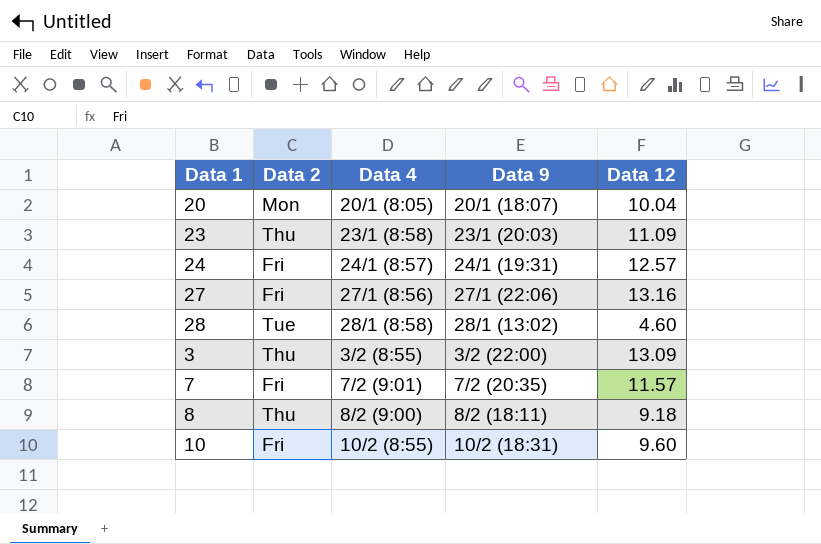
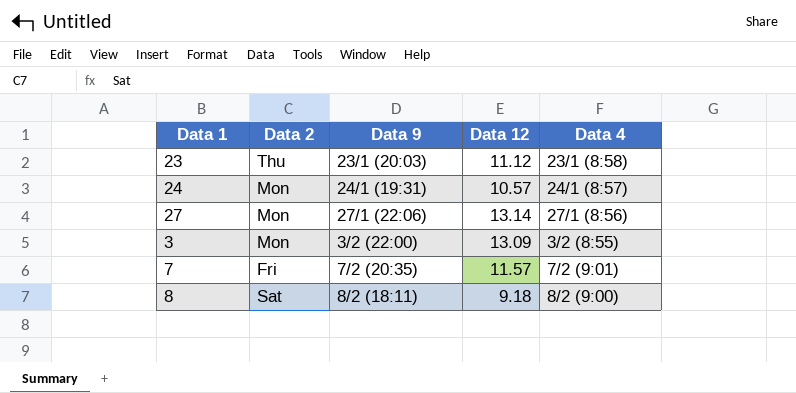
column Data 4 | position: 3 -> 5
row 20: Mon | 20/1 (8:05) | 20/1 (18:07) | 10.04 -> none
row 28: Tue | 28/1 (8:58) | 28/1 (13:02) | 4.60 -> none
row 10: Fri | 10/2 (8:55) | 10/2 (18:31) | 9.60 -> none
23 | Data 12: 11.09 -> 11.12
24 | Data 2: Fri -> Mon
24 | Data 12: 12.57 -> 10.57
27 | Data 2: Fri -> Mon
27 | Data 12: 13.16 -> 13.14
3 | Data 2: Thu -> Mon
8 | Data 2: Thu -> Sat

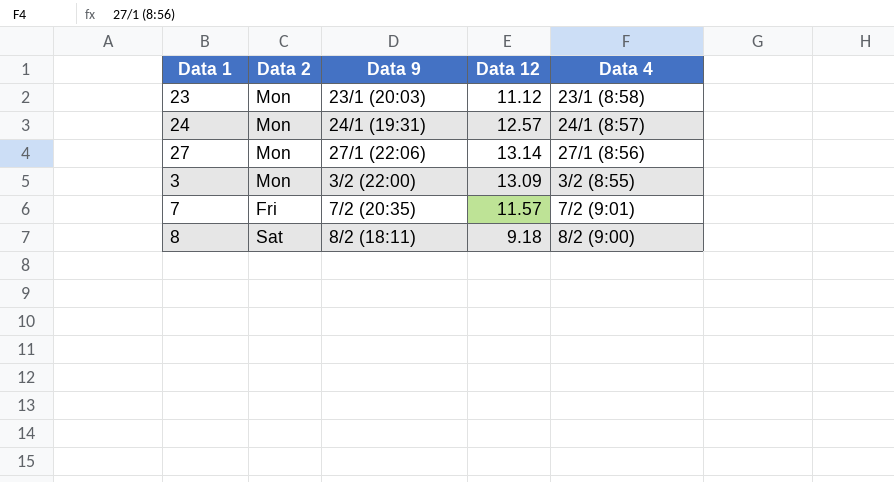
23 | Data 2: Thu -> Mon
24 | Data 12: 10.57 -> 12.57

